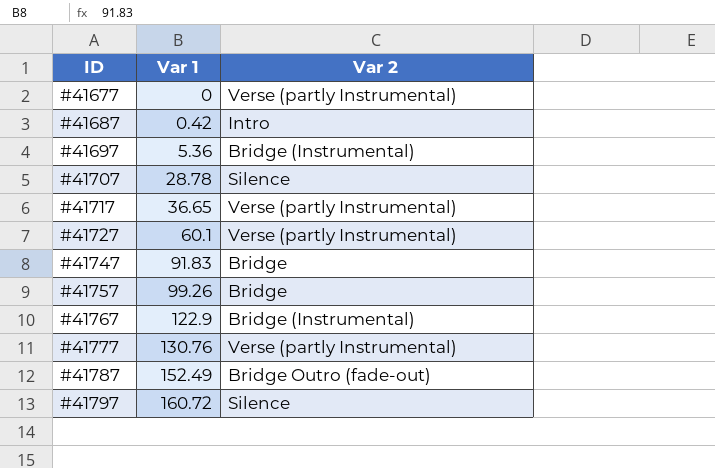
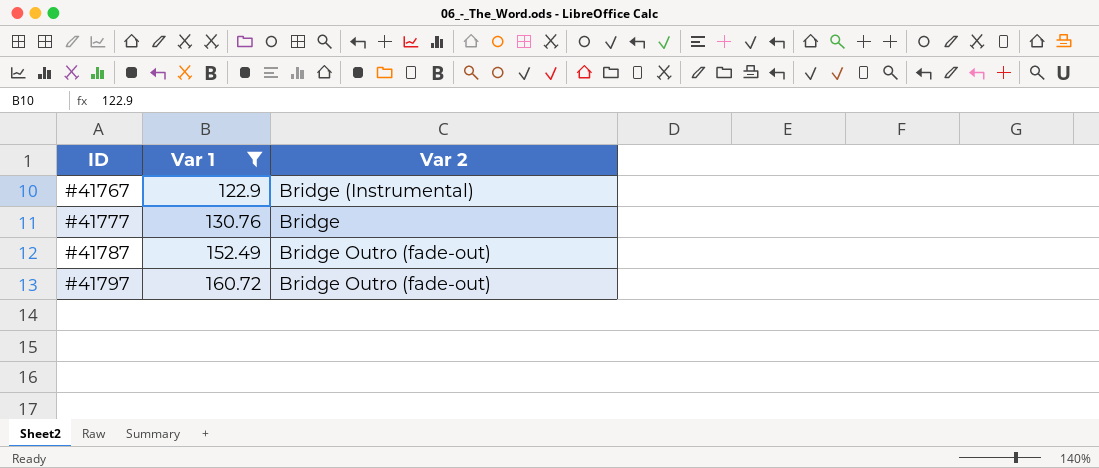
filter: none -> Var 1 >= 122.9
#41777 | Var 2: Verse (partly Instrumental) -> Bridge
#41797 | Var 2: Silence -> Bridge Outro (fade-out)

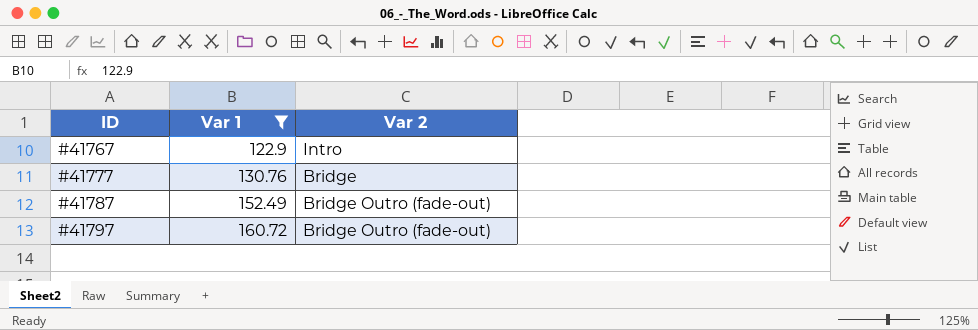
#41767 | Var 2: Bridge (Instrumental) -> Intro

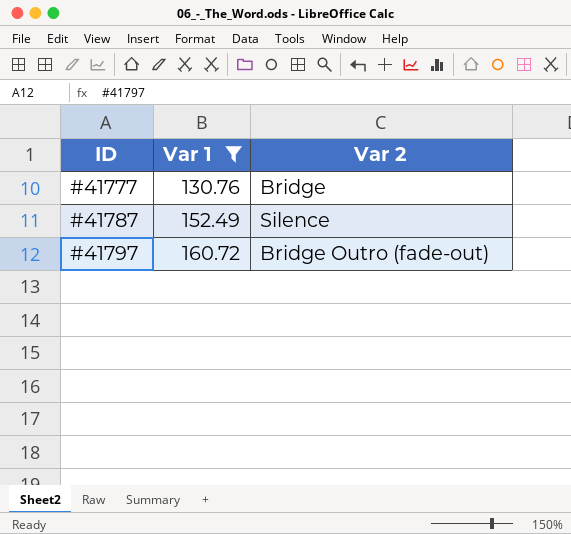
row #41767: 122.9 | Intro -> none
#41787 | Var 2: Bridge Outro (fade-out) -> Silence

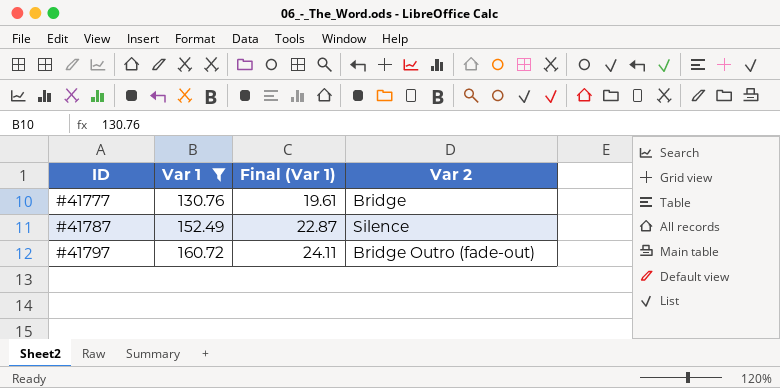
column Final (Var 1) | formula: none -> [Var 1] * 0.15

